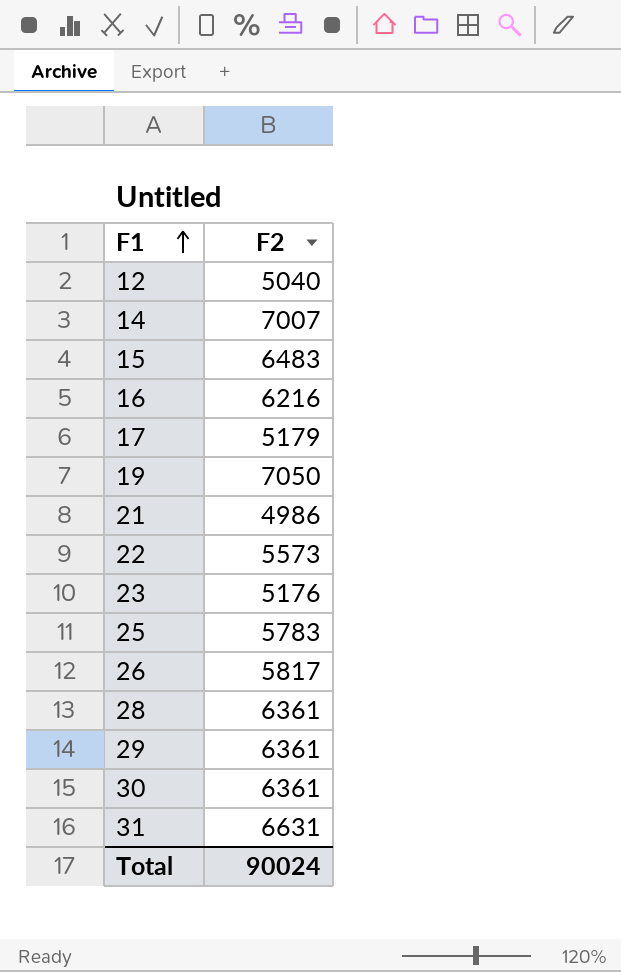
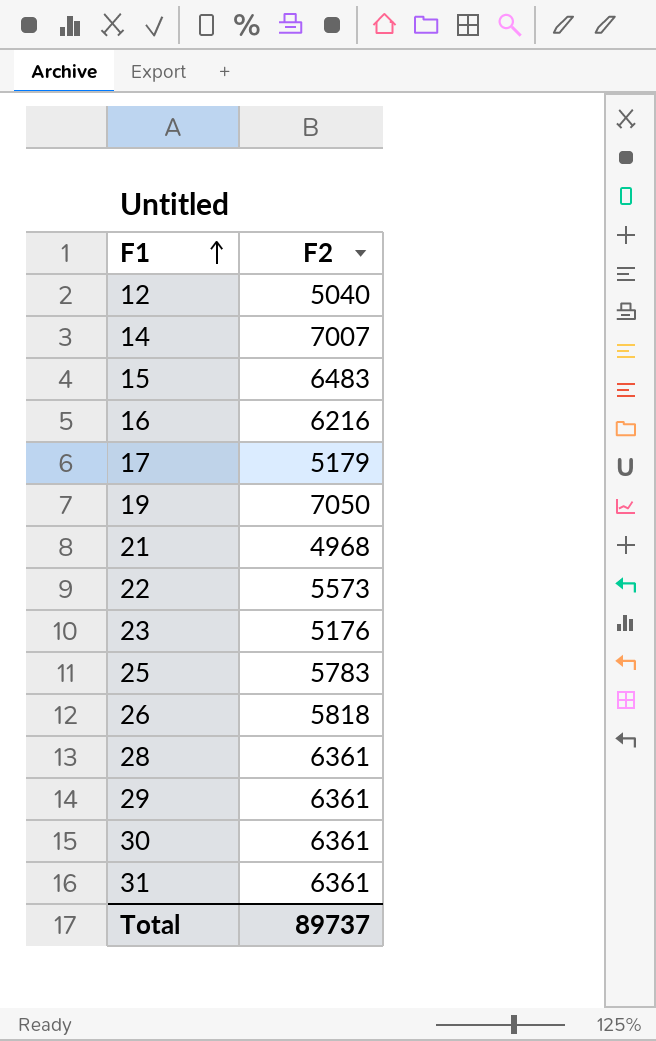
21 | F2: 4986 -> 4968
26 | F2: 5817 -> 5818
31 | F2: 6631 -> 6361
Total | F2: 90024 -> 89737

